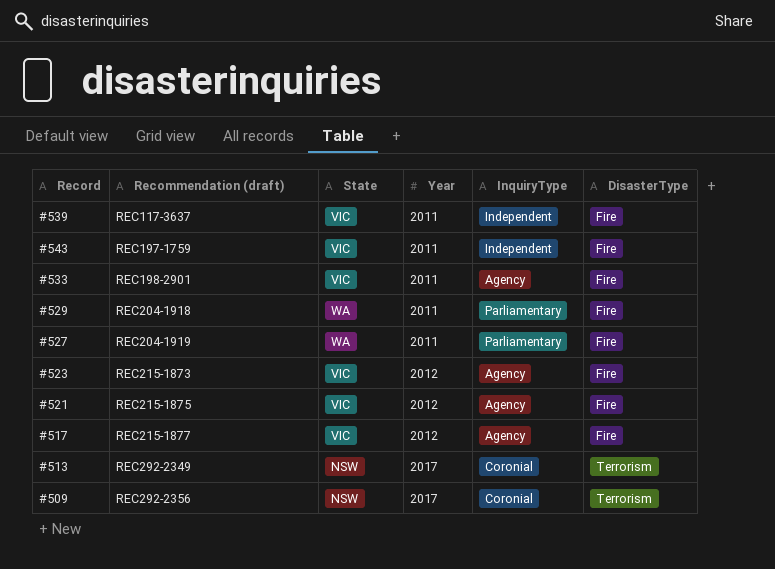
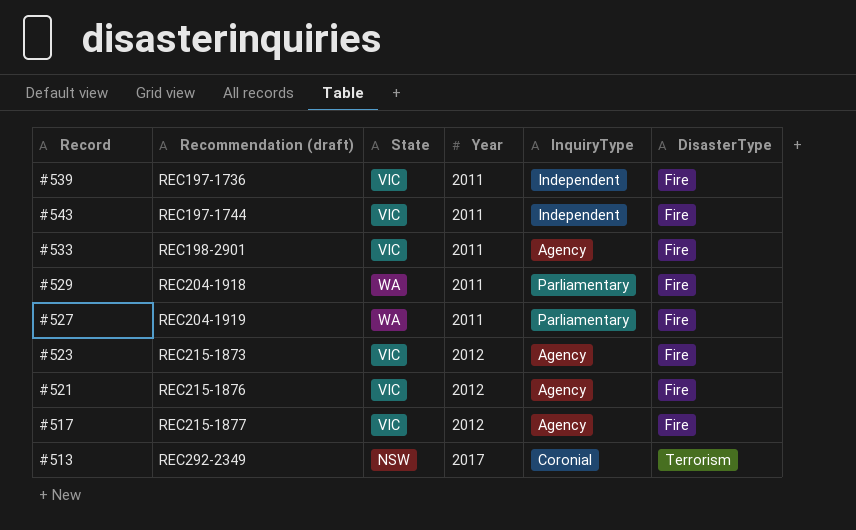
row #509: REC292-2356 | NSW | 2017 | Coronial | Terrorism -> none
#539 | Recommendation (draft): REC117-3637 -> REC197-1736
#543 | Recommendation (draft): REC197-1759 -> REC197-1744
#521 | Recommendation (draft): REC215-1875 -> REC215-1876

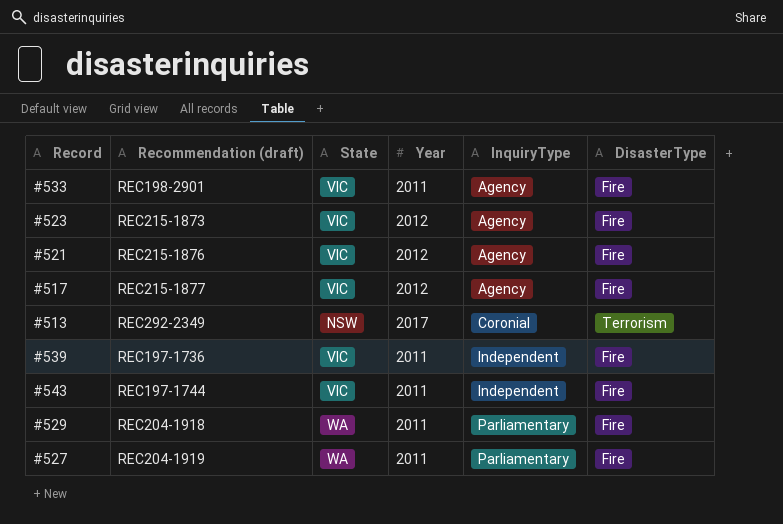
row order: Recommendation (draft) ascending -> InquiryType ascending

